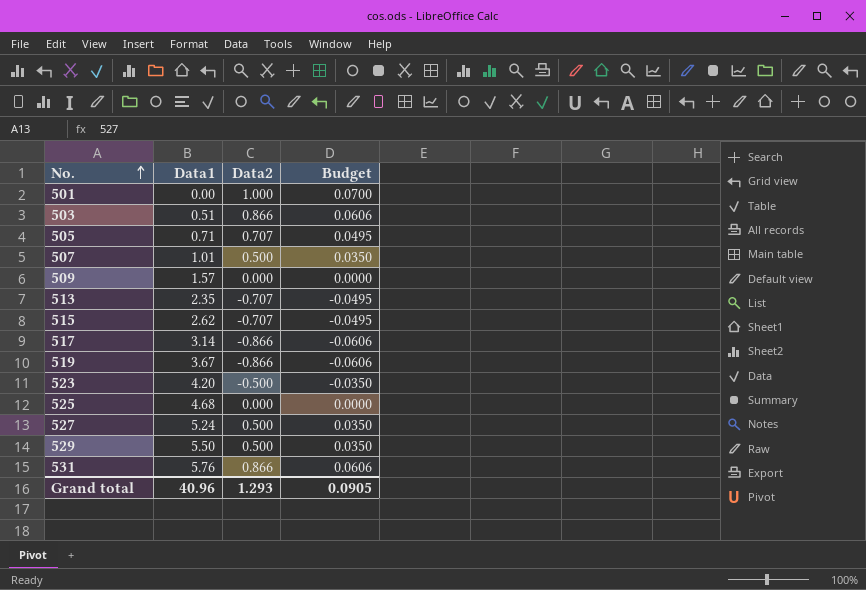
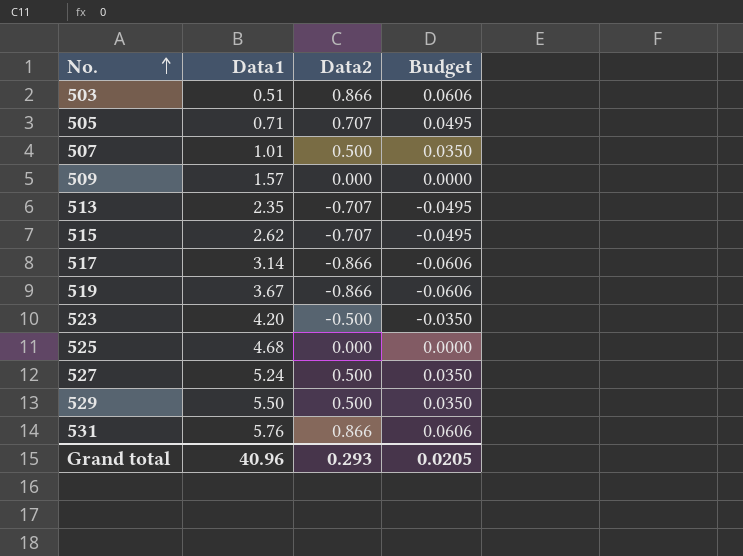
row 501: 0.00 | 1.000 | 0.0700 -> none
Grand total | Data2: 1.293 -> 0.293
Grand total | Budget: 0.0905 -> 0.0205

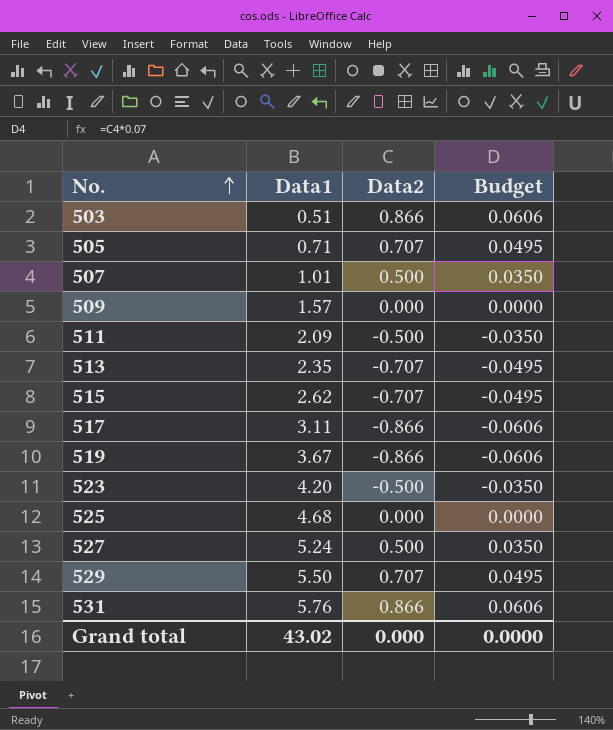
row 511: none -> 2.09 | -0.500 | -0.0350
517 | Data1: 3.14 -> 3.11
529 | Data2: 0.500 -> 0.707
529 | Budget: 0.0350 -> 0.0495
Grand total | Data1: 40.96 -> 43.02
Grand total | Data2: 0.293 -> 0.000
Grand total | Budget: 0.0205 -> 0.0000

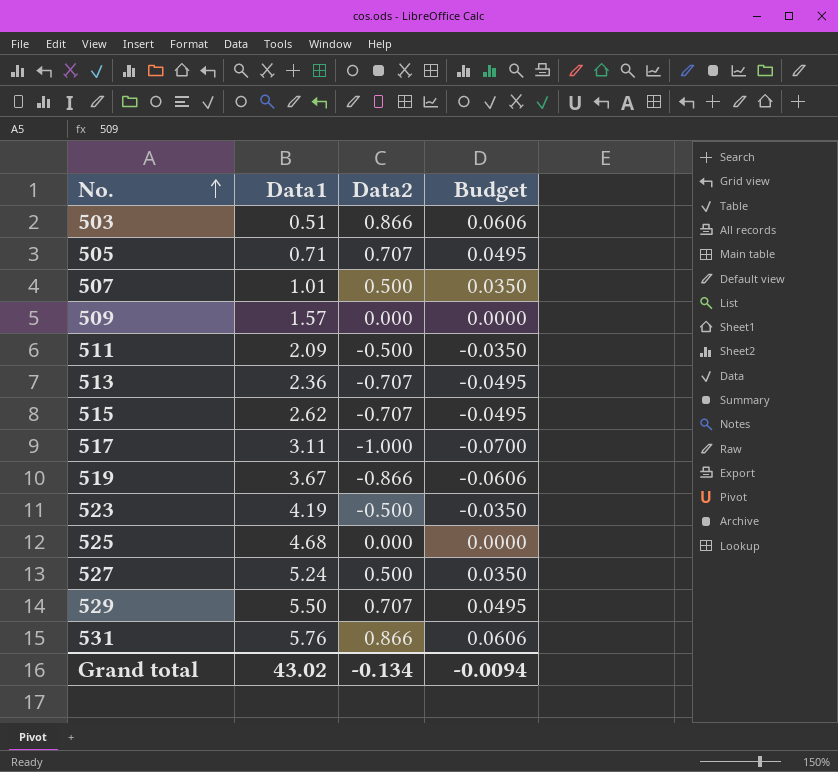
513 | Data1: 2.35 -> 2.36
517 | Data2: -0.866 -> -1.000
517 | Budget: -0.0606 -> -0.0700
523 | Data1: 4.20 -> 4.19
Grand total | Data2: 0.000 -> -0.134
Grand total | Budget: 0.0000 -> -0.0094

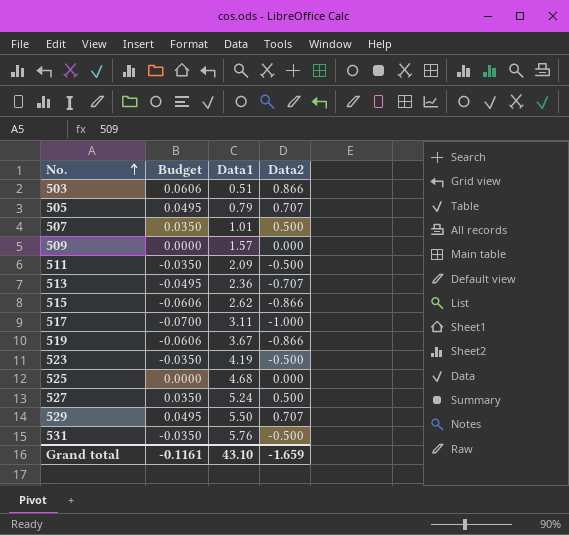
column Budget | position: 4 -> 2
505 | Data1: 0.71 -> 0.79
515 | Budget: -0.0495 -> -0.0606
515 | Data2: -0.707 -> -0.866
531 | Budget: 0.0606 -> -0.0350
531 | Data2: 0.866 -> -0.500
Grand total | Budget: -0.0094 -> -0.1161
Grand total | Data1: 43.02 -> 43.10
Grand total | Data2: -0.134 -> -1.659

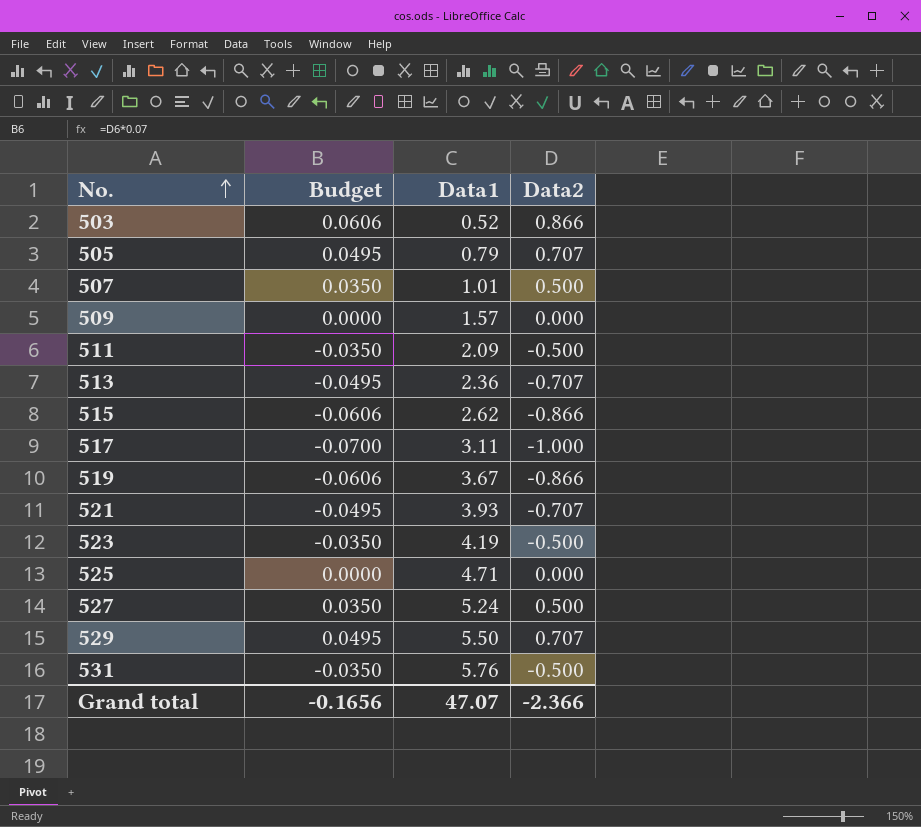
503 | Data1: 0.51 -> 0.52
row 521: none -> -0.0495 | 3.93 | -0.707
525 | Data1: 4.68 -> 4.71
Grand total | Budget: -0.1161 -> -0.1656
Grand total | Data1: 43.10 -> 47.07
Grand total | Data2: -1.659 -> -2.366

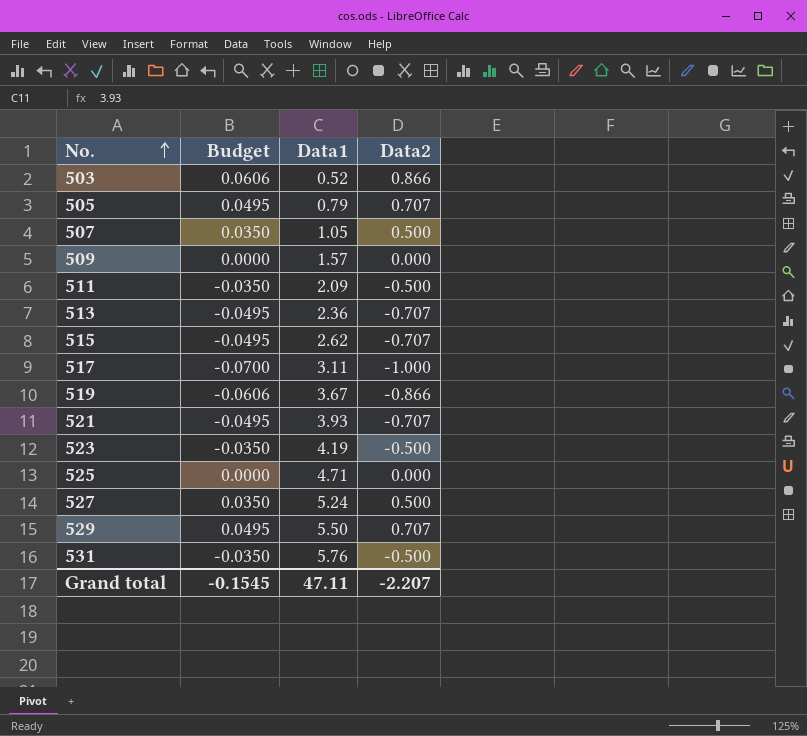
507 | Data1: 1.01 -> 1.05
515 | Budget: -0.0606 -> -0.0495
515 | Data2: -0.866 -> -0.707
Grand total | Budget: -0.1656 -> -0.1545
Grand total | Data1: 47.07 -> 47.11
Grand total | Data2: -2.366 -> -2.207

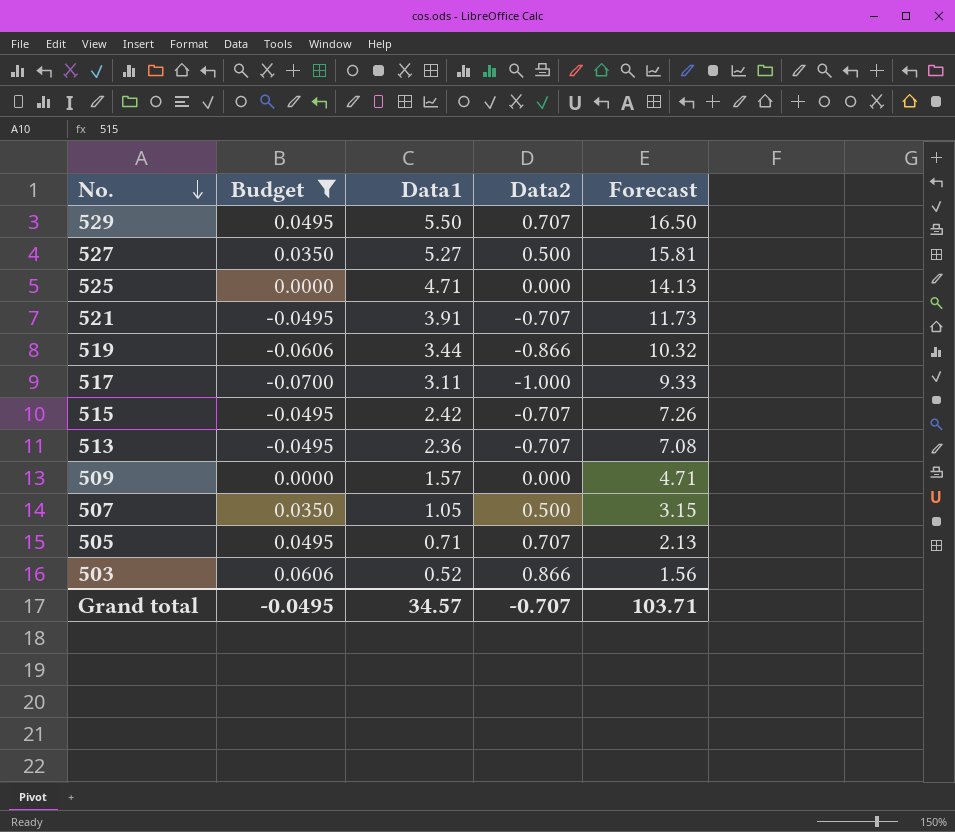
filter: none -> Budget != -0.0350
row order: No. ascending -> No. descending
column Forecast | formula: none -> [Data1] * 3
527 | Data1: 5.24 -> 5.27
521 | Data1: 3.93 -> 3.91
519 | Data1: 3.67 -> 3.44
515 | Data1: 2.62 -> 2.42
505 | Data1: 0.79 -> 0.71
Grand total | Budget: -0.1545 -> -0.0495
Grand total | Data1: 47.11 -> 34.57
Grand total | Data2: -2.207 -> -0.707

